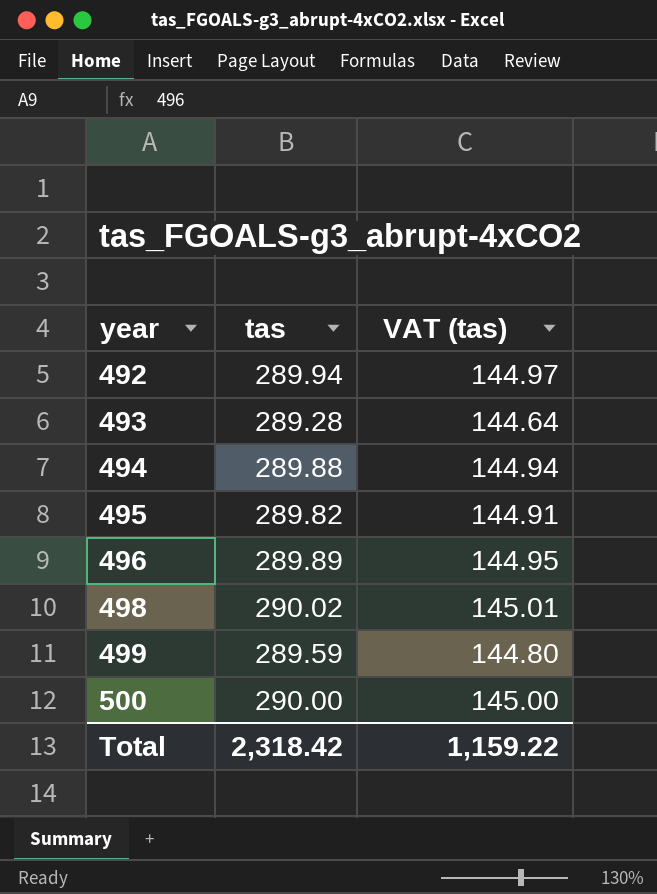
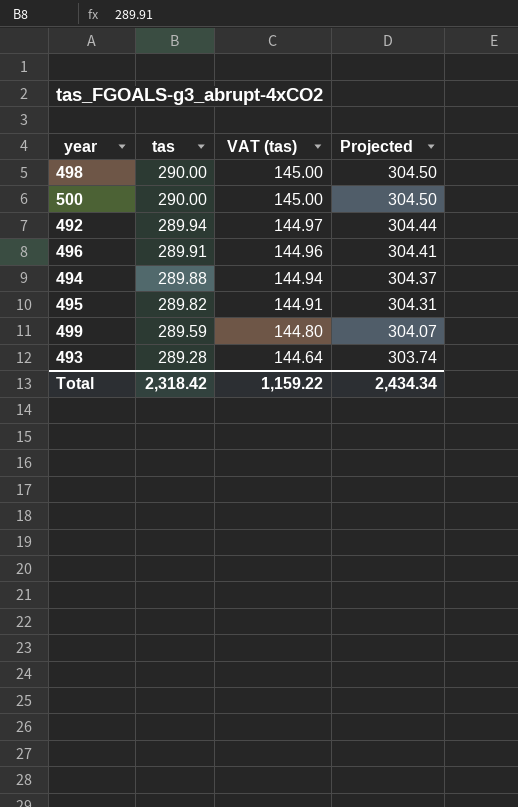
row order: year ascending -> tas descending
column Projected | formula: none -> [tas] * 1.05
498 | tas: 290.02 -> 290.00
498 | VAT (tas): 145.01 -> 145.00
496 | tas: 289.89 -> 289.91
496 | VAT (tas): 144.95 -> 144.96

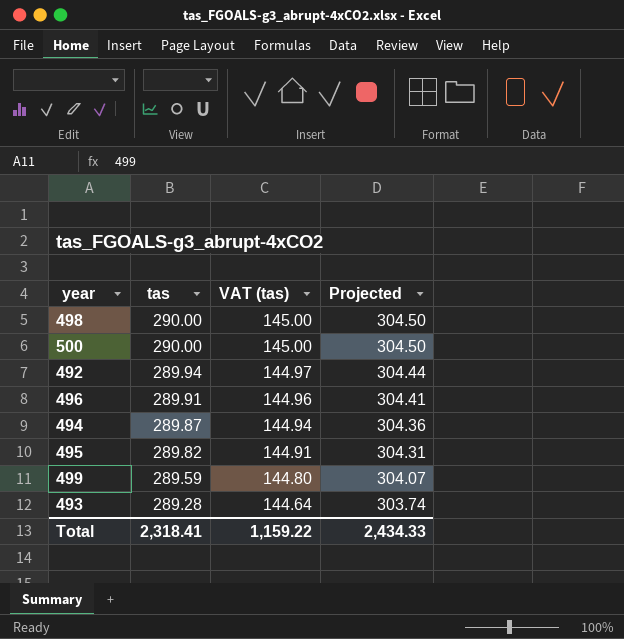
494 | tas: 289.88 -> 289.87
494 | Projected: 304.37 -> 304.36
Total | tas: 2,318.42 -> 2,318.41
Total | Projected: 2,434.34 -> 2,434.33

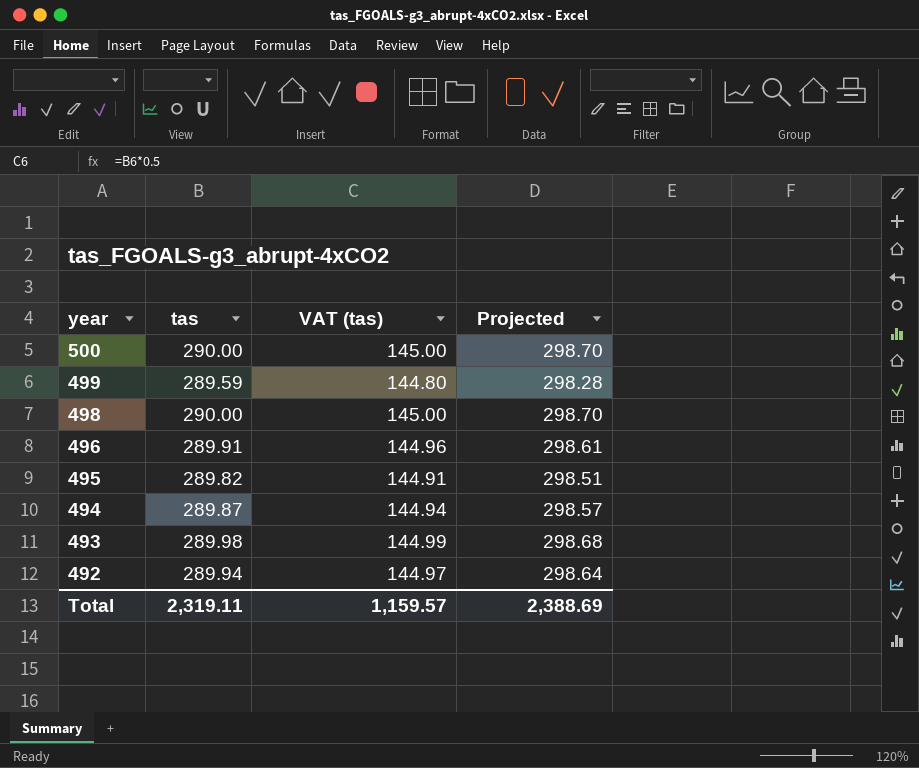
row order: tas descending -> year descending
column Projected | formula: [tas] * 1.05 -> [tas] * 1.03
493 | tas: 289.28 -> 289.98
493 | VAT (tas): 144.64 -> 144.99
Total | tas: 2,318.41 -> 2,319.11
Total | VAT (tas): 1,159.22 -> 1,159.57
Total | Projected: 2,434.33 -> 2,388.69

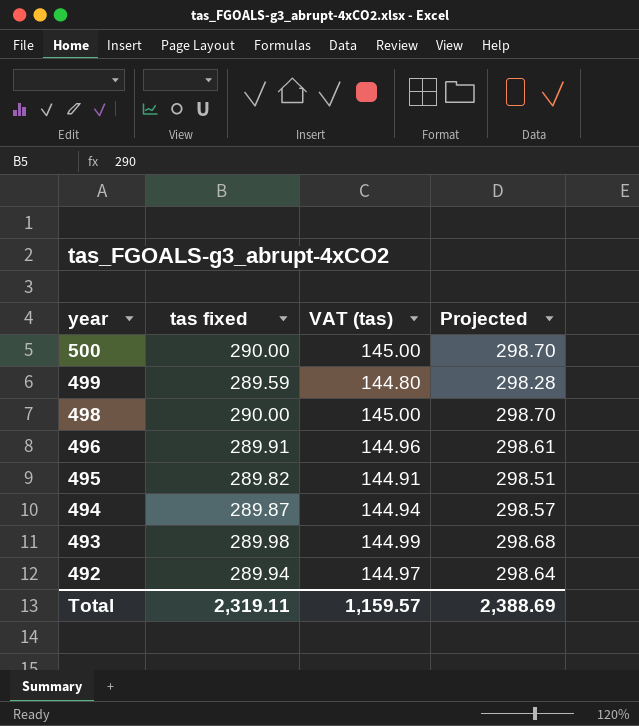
column name: tas -> tas fixed

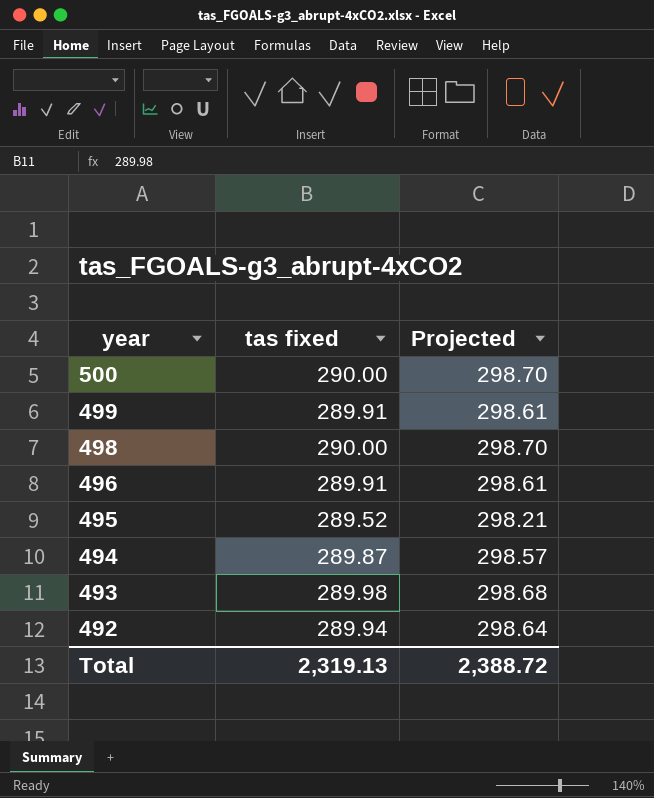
column VAT (tas) | formula: [tas fixed] * 0.5 -> none
499 | tas fixed: 289.59 -> 289.91
499 | Projected: 298.28 -> 298.61
495 | tas fixed: 289.82 -> 289.52
495 | Projected: 298.51 -> 298.21
Total | tas fixed: 2,319.11 -> 2,319.13
Total | Projected: 2,388.69 -> 2,388.72

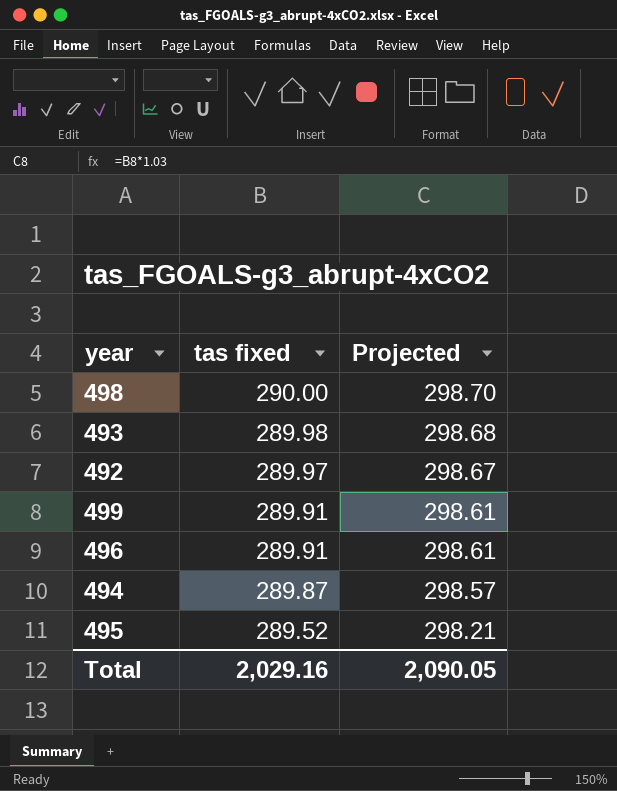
row order: year descending -> tas fixed descending
row 500: 290.00 | 298.70 -> none
492 | tas fixed: 289.94 -> 289.97
492 | Projected: 298.64 -> 298.67
Total | tas fixed: 2,319.13 -> 2,029.16
Total | Projected: 2,388.72 -> 2,090.05

